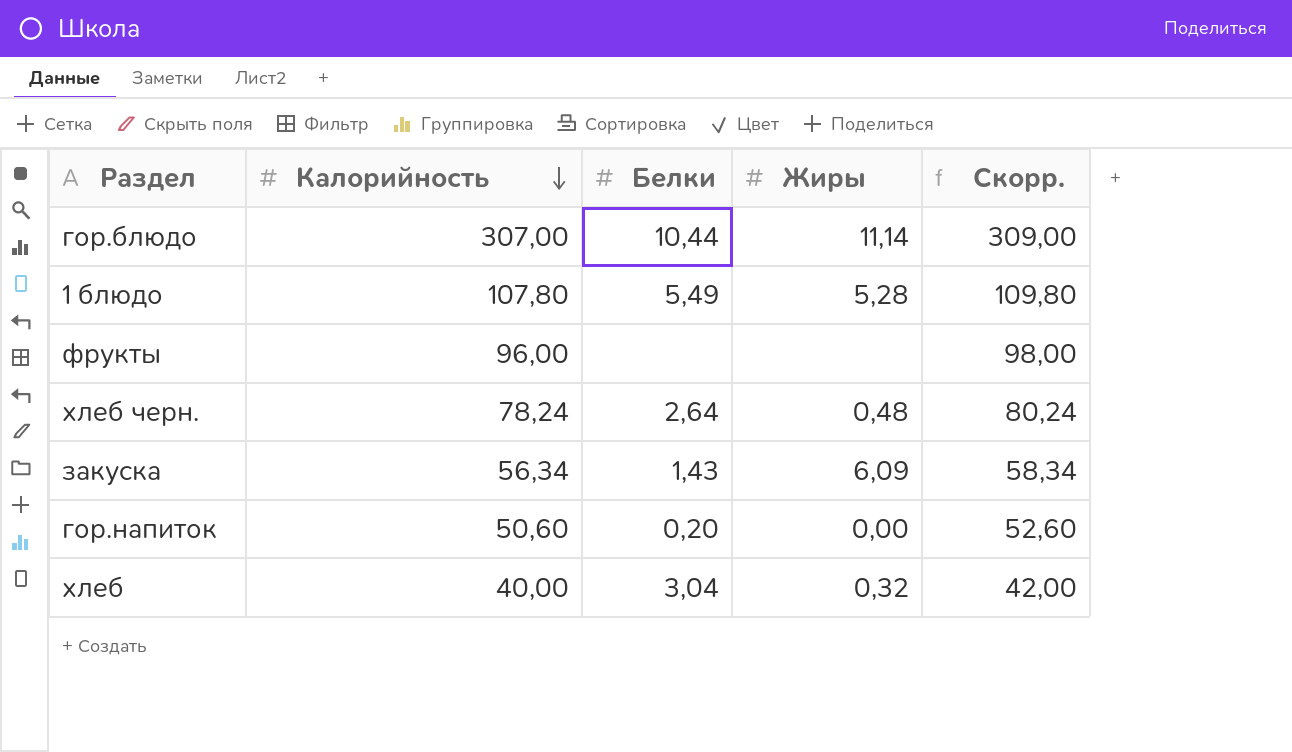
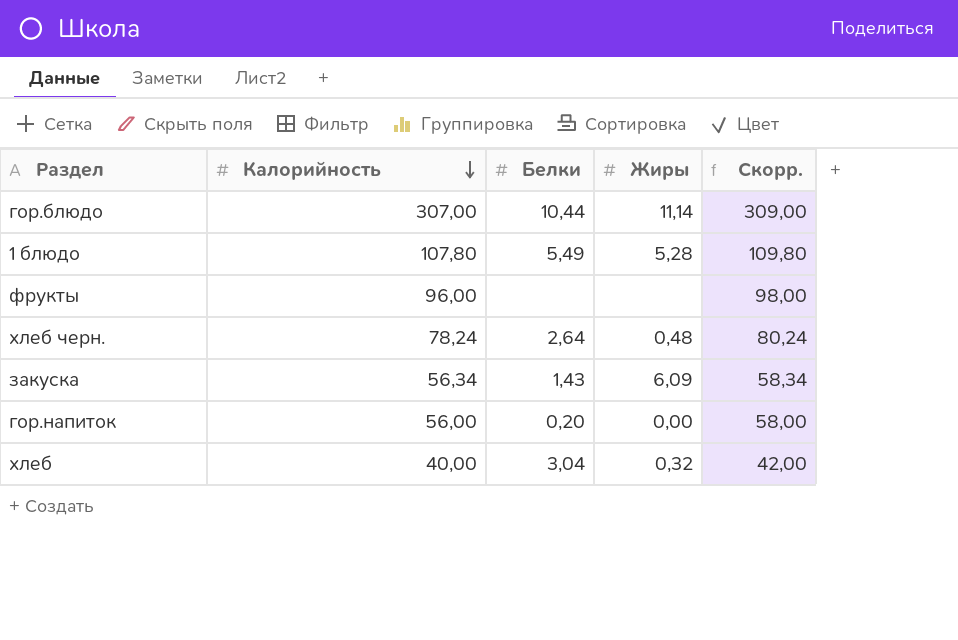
гор.напиток | Калорийность: 50,60 -> 56,00
гор.напиток | Скорр.: 52,60 -> 58,00

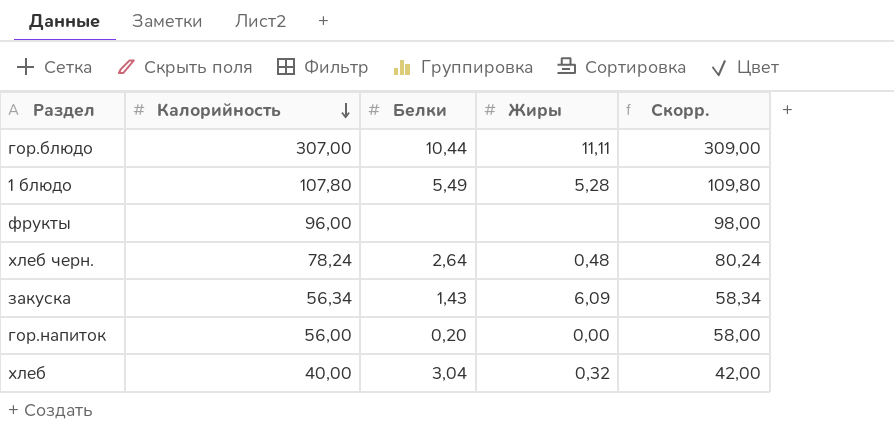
гор.блюдо | Жиры: 11,14 -> 11,11

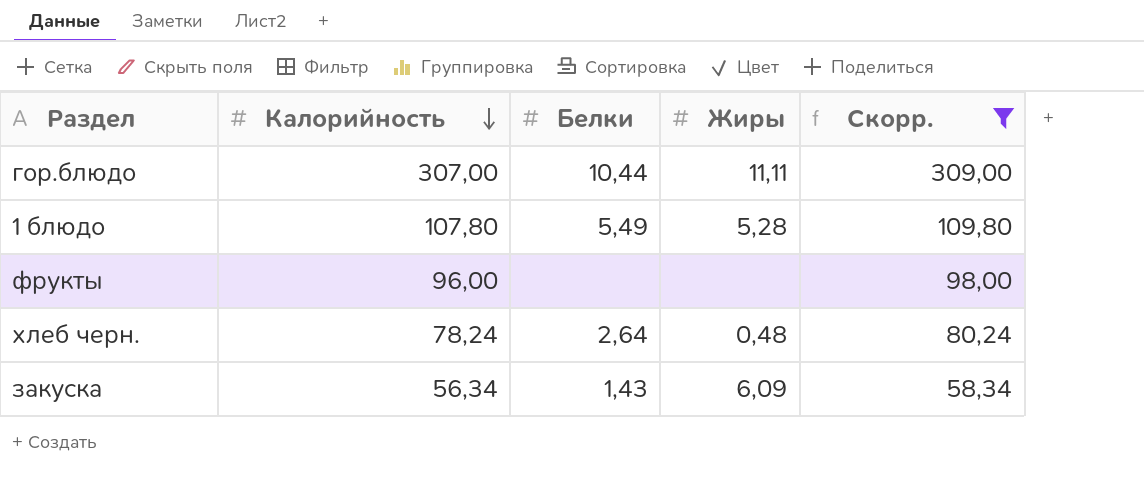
filter: none -> Скорр. >= 58,34

